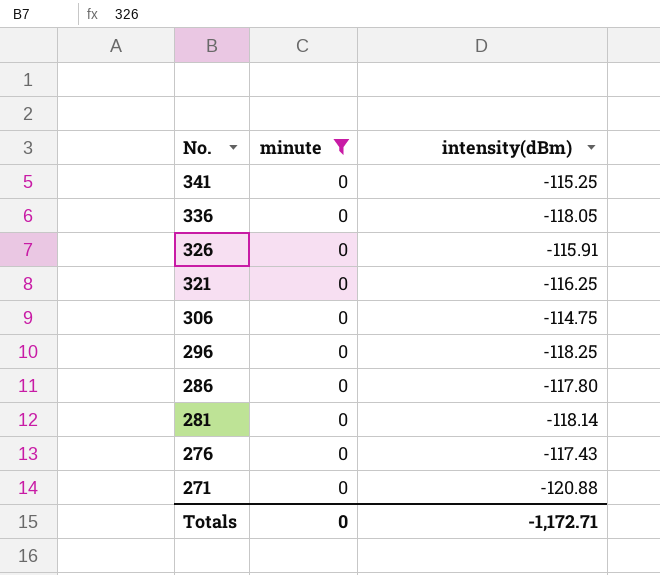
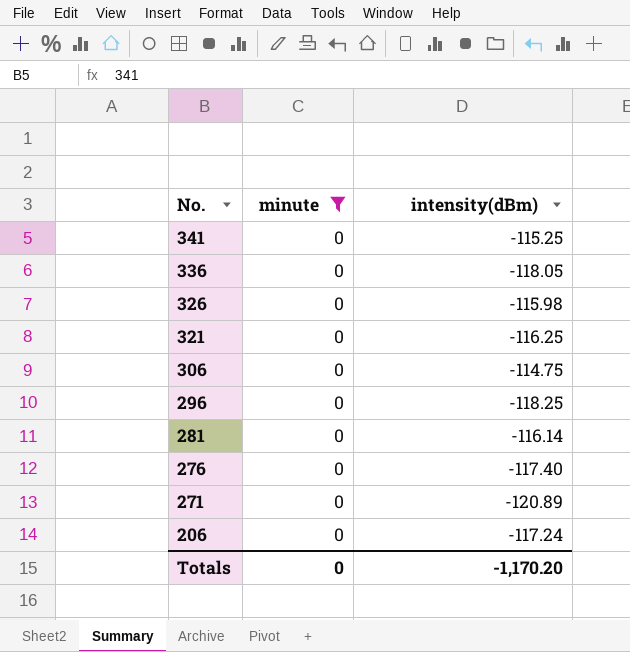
row 286: 0 | -117.80 -> none
326 | intensity(dBm): -115.91 -> -115.98
281 | intensity(dBm): -118.14 -> -116.14
276 | intensity(dBm): -117.43 -> -117.40
271 | intensity(dBm): -120.88 -> -120.89
row 206: none -> 0 | -117.24
Totals | intensity(dBm): -1,172.71 -> -1,170.20

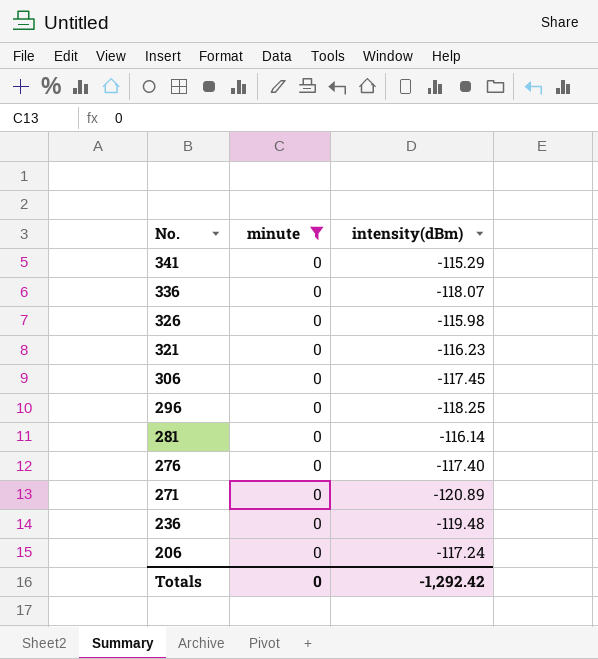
341 | intensity(dBm): -115.25 -> -115.29
336 | intensity(dBm): -118.05 -> -118.07
321 | intensity(dBm): -116.25 -> -116.23
306 | intensity(dBm): -114.75 -> -117.45
row 236: none -> 0 | -119.48
Totals | intensity(dBm): -1,170.20 -> -1,292.42

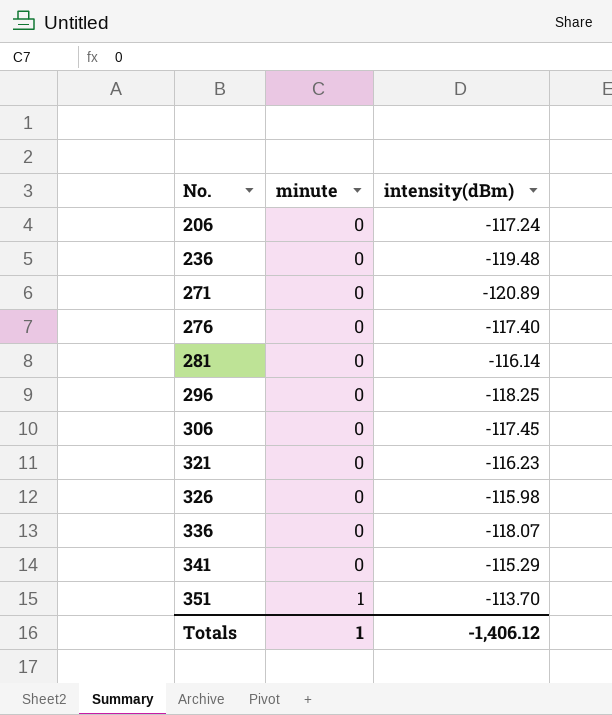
filter: minute = 0 -> none
row order: No. descending -> No. ascending
Totals | minute: 0 -> 1
Totals | intensity(dBm): -1,292.42 -> -1,406.12

